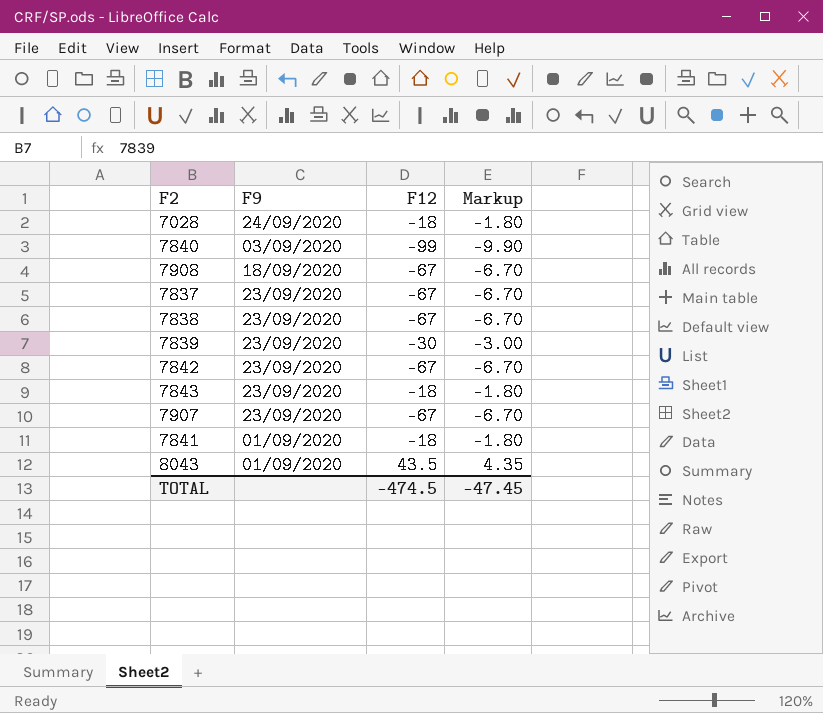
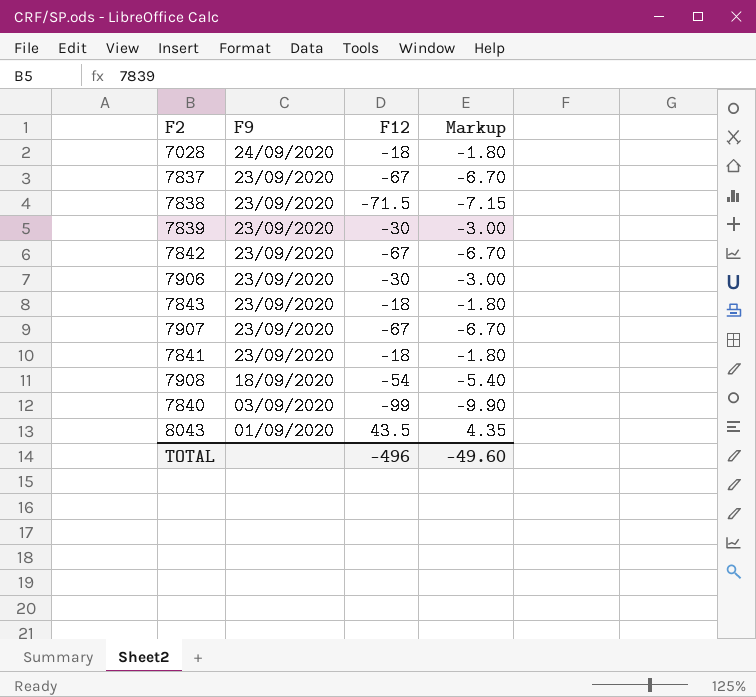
row order: none -> F9 descending
7838 | F12: -67 -> -71.5
7838 | Markup: -6.70 -> -7.15
row 7906: none -> 23/09/2020 | -30 | -3.00
7841 | F9: 01/09/2020 -> 23/09/2020
7908 | F12: -67 -> -54
7908 | Markup: -6.70 -> -5.40
TOTAL | F12: -474.5 -> -496
TOTAL | Markup: -47.45 -> -49.60

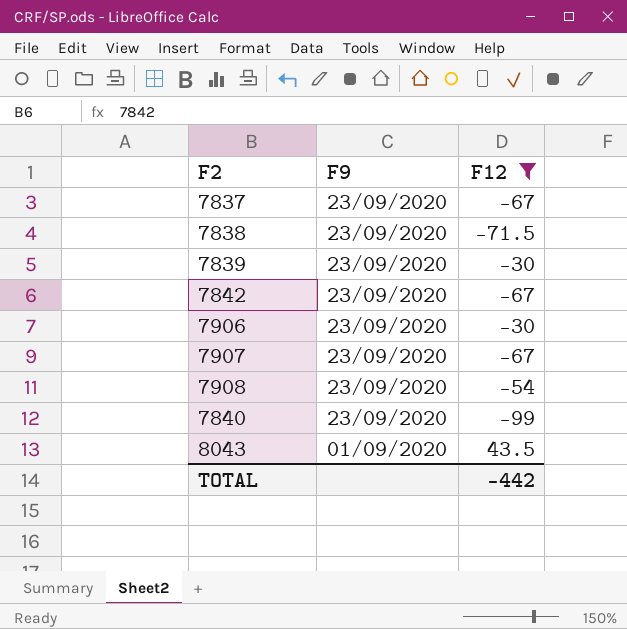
filter: none -> F12 != -18
column Markup | formula: [F12] * 0.1 -> none
7908 | F9: 18/09/2020 -> 23/09/2020
7840 | F9: 03/09/2020 -> 23/09/2020
TOTAL | F12: -496 -> -442

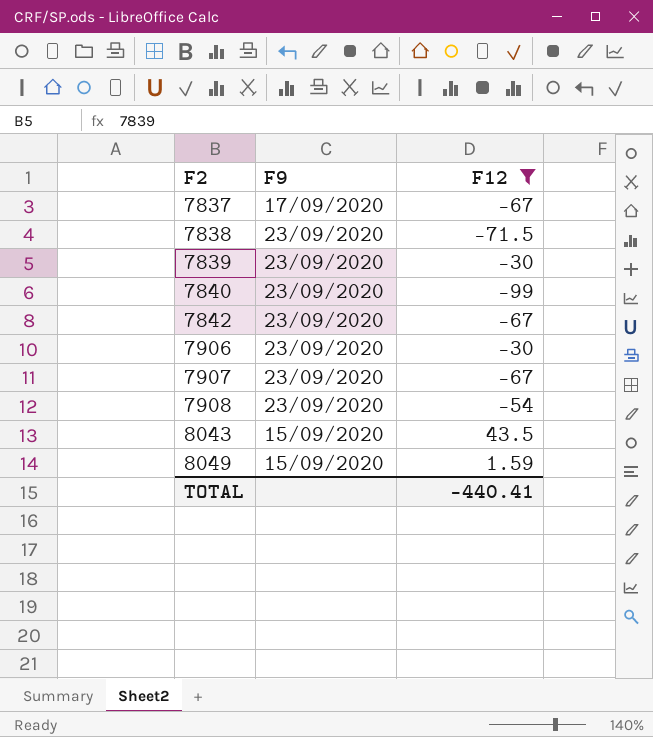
row order: F9 descending -> F2 ascending
7837 | F9: 23/09/2020 -> 17/09/2020
8043 | F9: 01/09/2020 -> 15/09/2020
row 8049: none -> 15/09/2020 | 1.59
TOTAL | F12: -442 -> -440.41

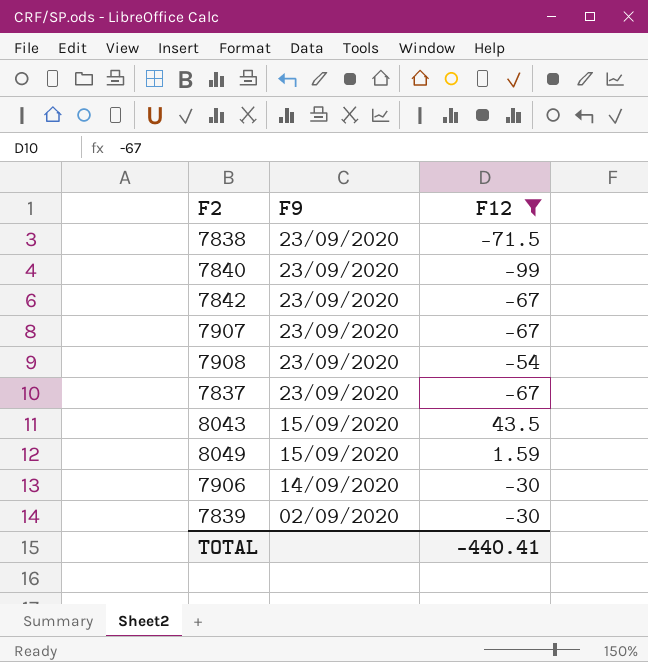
row order: F2 ascending -> F9 descending
7837 | F9: 17/09/2020 -> 23/09/2020
7906 | F9: 23/09/2020 -> 14/09/2020
7839 | F9: 23/09/2020 -> 02/09/2020

